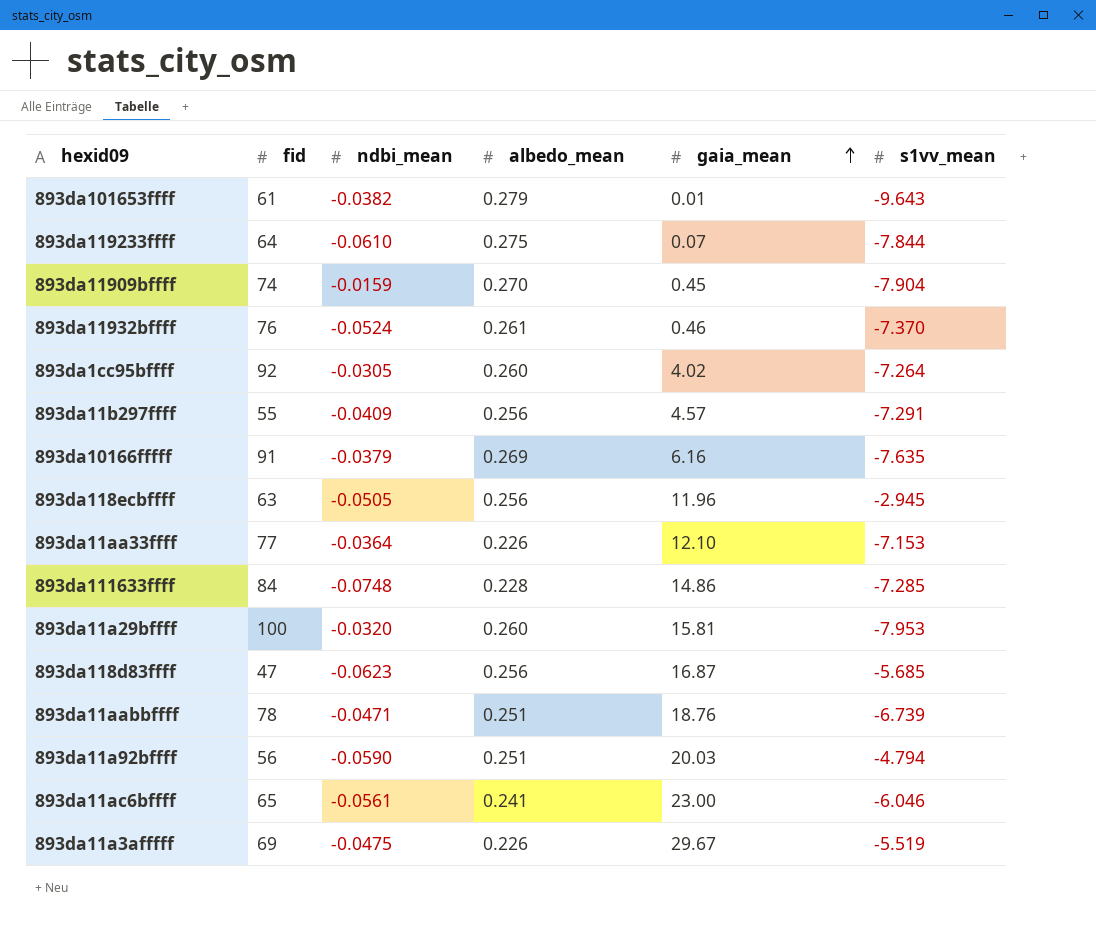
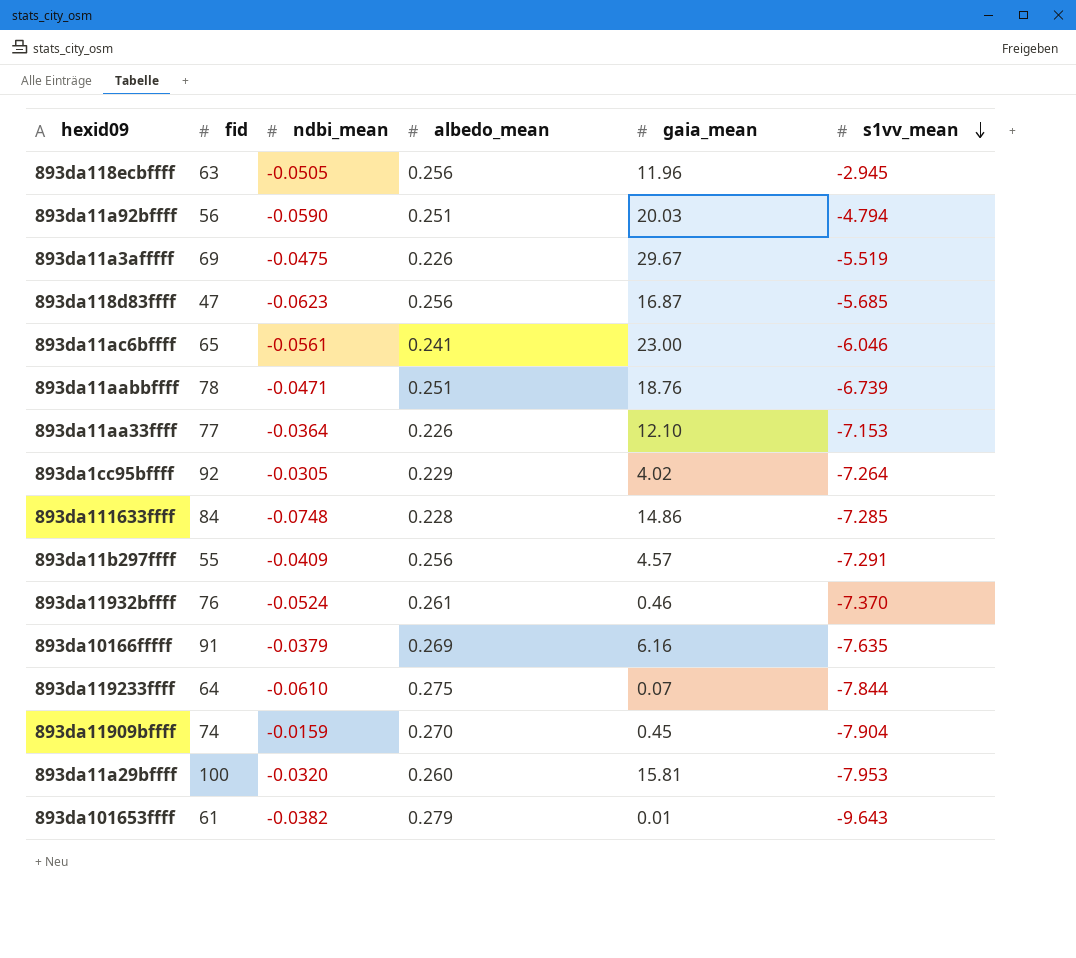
row order: gaia_mean ascending -> s1vv_mean descending
893da1cc95bffff | albedo_mean: 0.260 -> 0.229

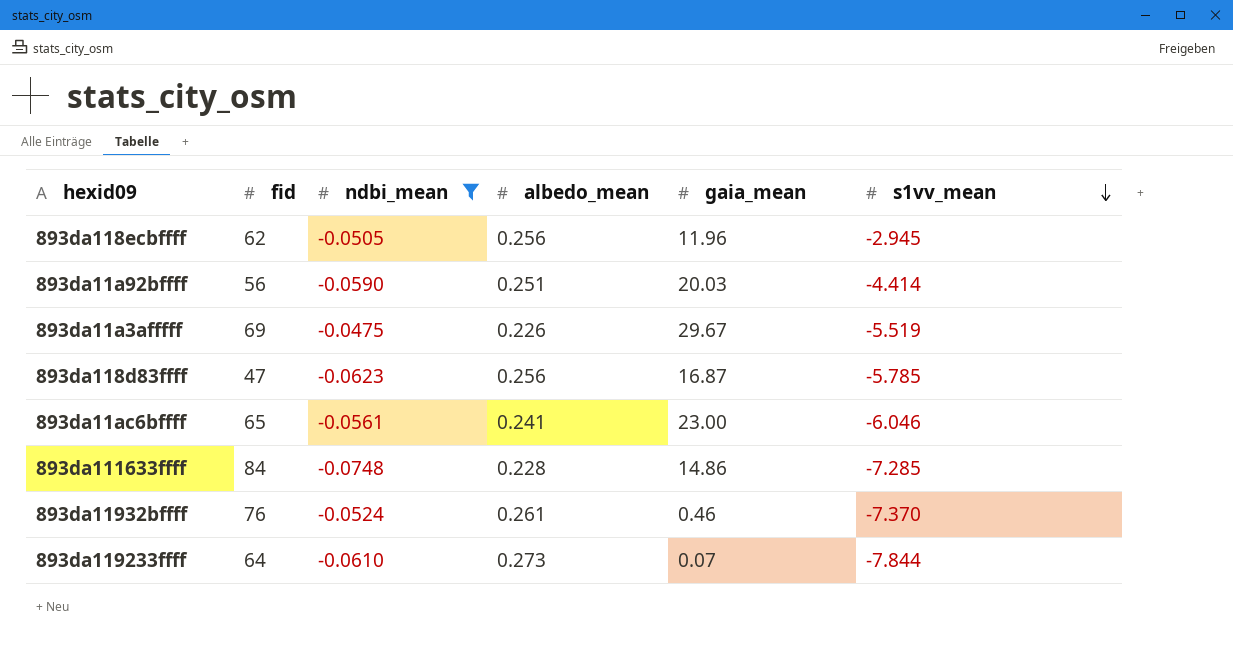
filter: none -> ndbi_mean <= -0.0475
893da118ecbffff | fid: 63 -> 62
893da11a92bffff | s1vv_mean: -4.794 -> -4.414
893da118d83ffff | s1vv_mean: -5.685 -> -5.785
893da119233ffff | albedo_mean: 0.275 -> 0.273

